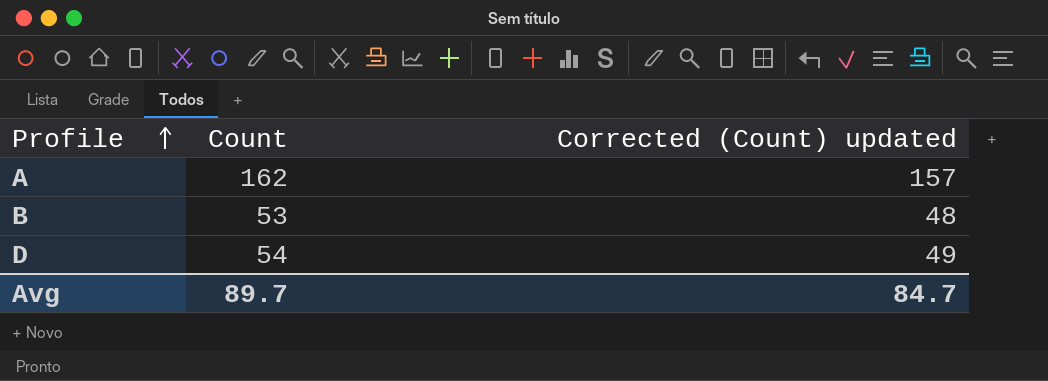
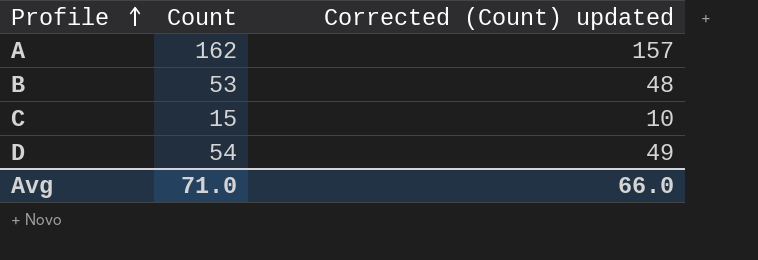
row C: none -> 15 | 10
Avg | Count: 89.7 -> 71.0
Avg | Corrected (Count) updated: 84.7 -> 66.0

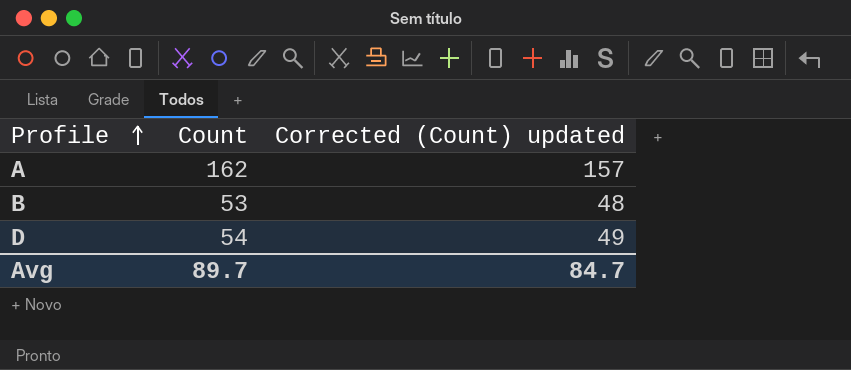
row C: 15 | 10 -> none
Avg | Count: 71.0 -> 89.7
Avg | Corrected (Count) updated: 66.0 -> 84.7

